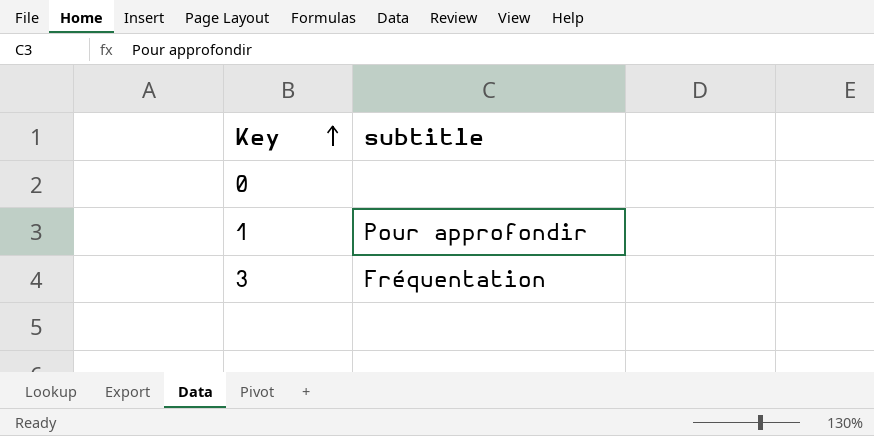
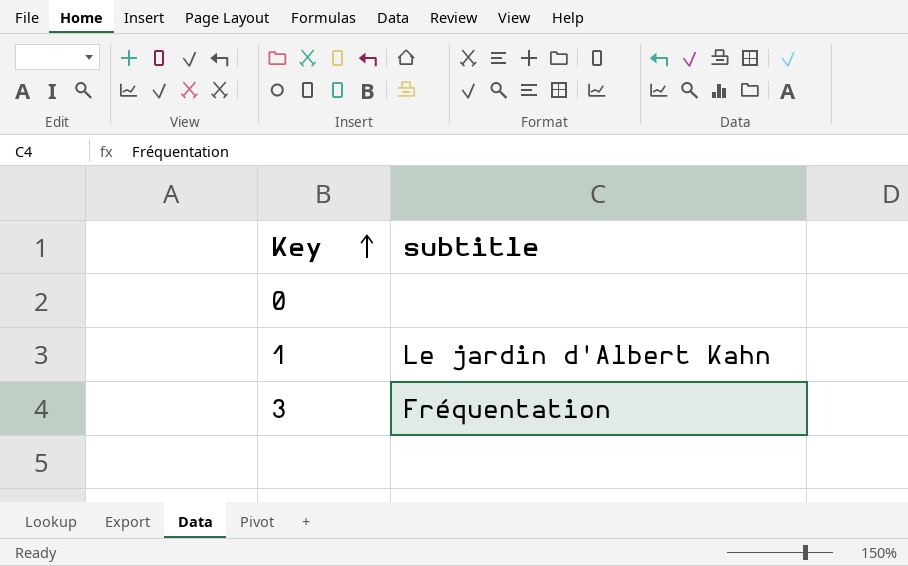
1 | subtitle: Pour approfondir -> Le jardin d'Albert Kahn

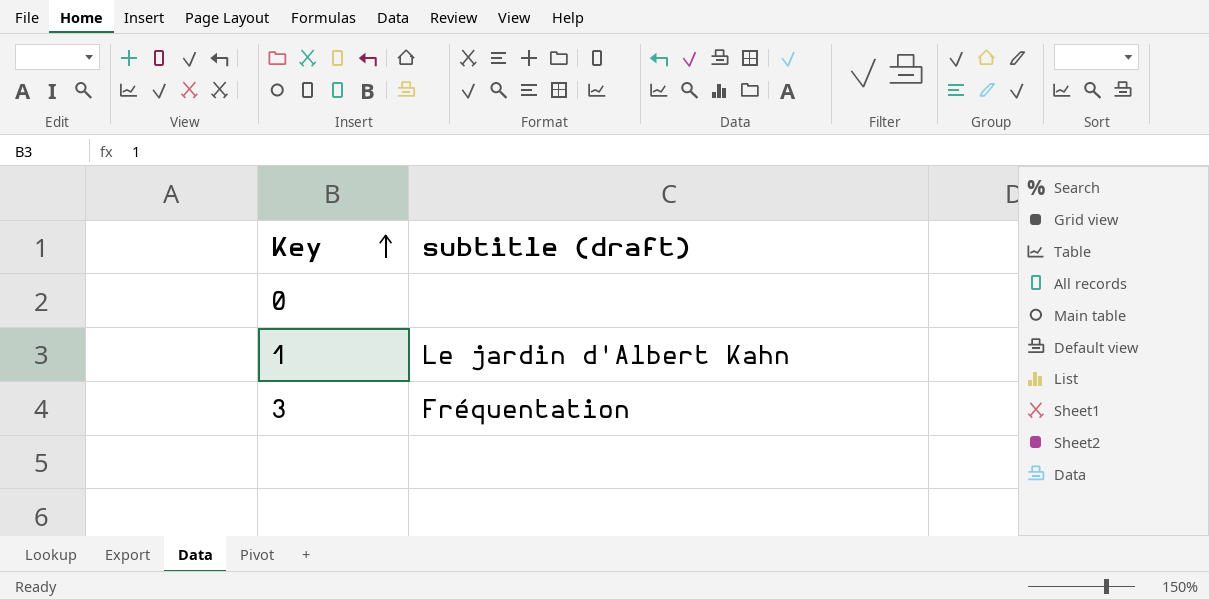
column name: subtitle -> subtitle (draft)

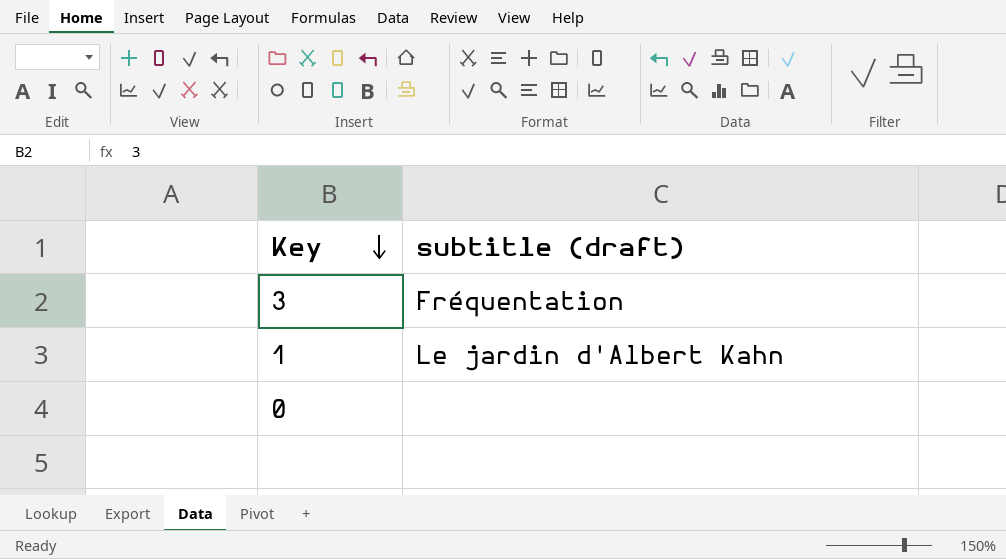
row order: Key ascending -> Key descending

